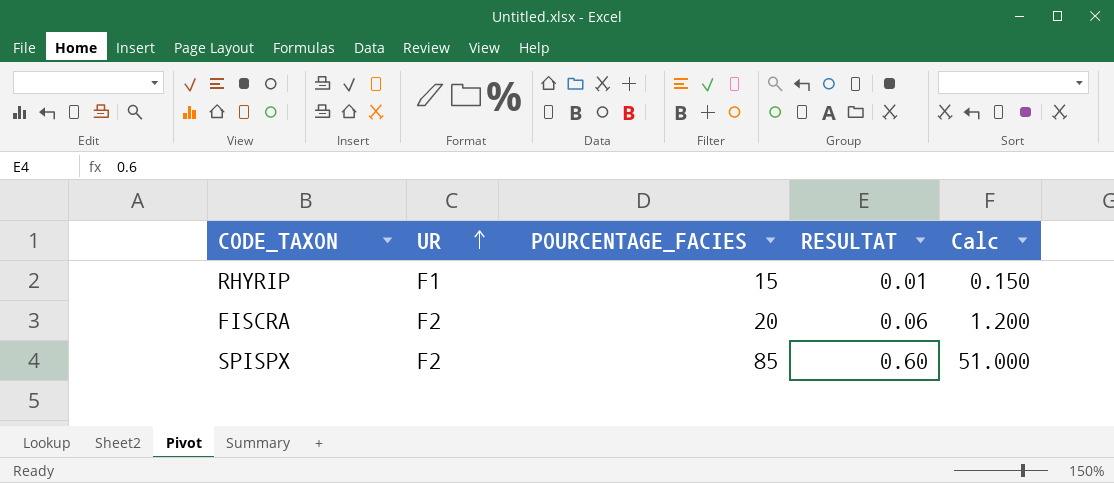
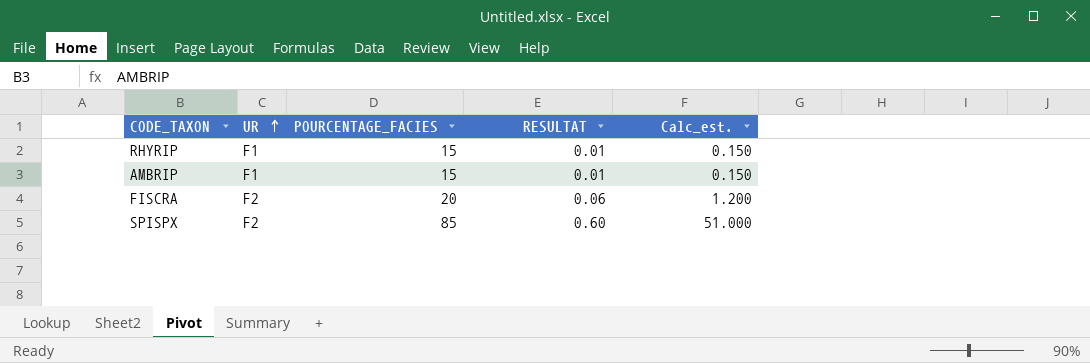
column name: Calc -> Calc_est.
row AMBRIP: none -> F1 | 15 | 0.01 | 0.150

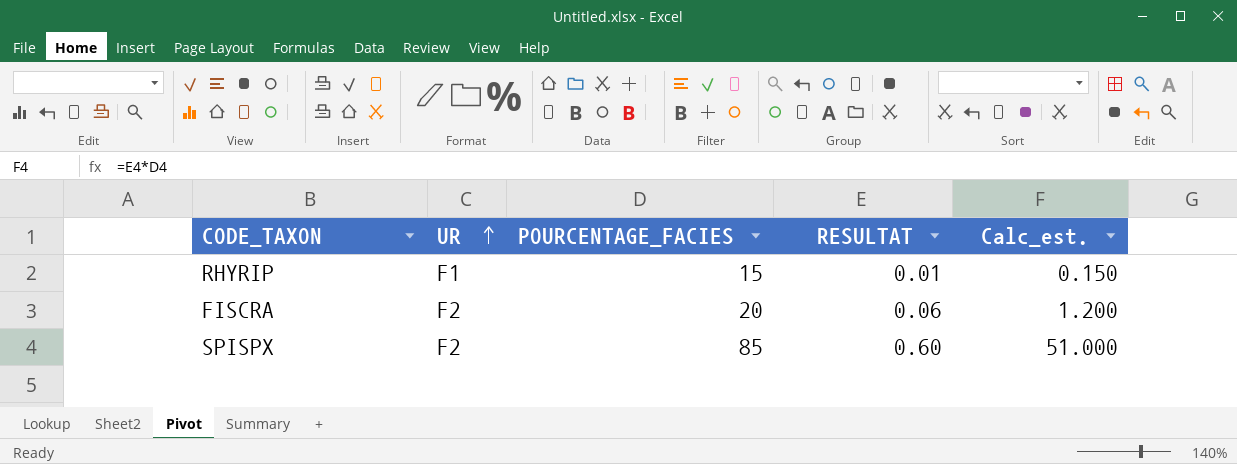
row AMBRIP: F1 | 15 | 0.01 | 0.150 -> none

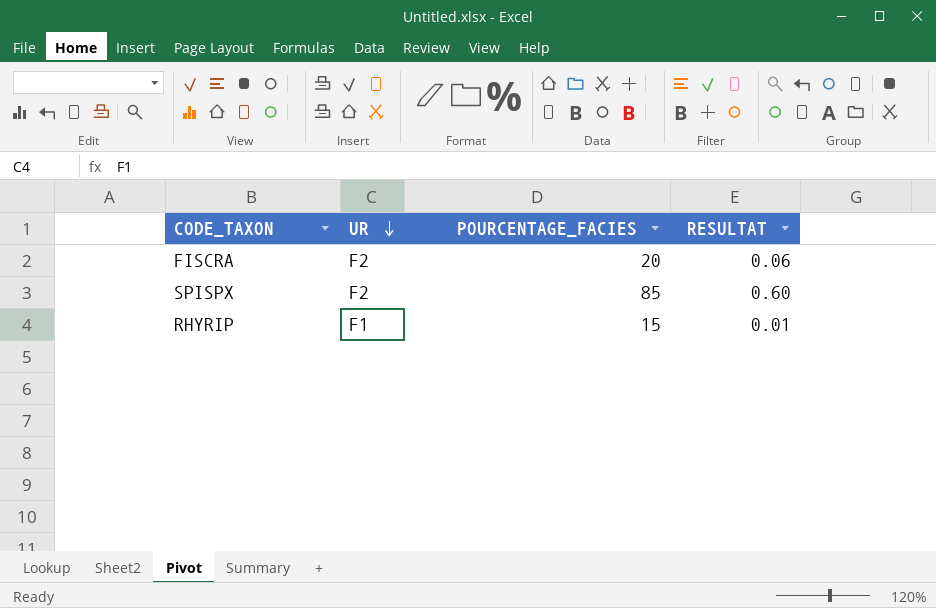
row order: UR ascending -> UR descending
column Calc_est. | formula: [POURCENTAGE_FACIES] * [RESULTAT] -> none

